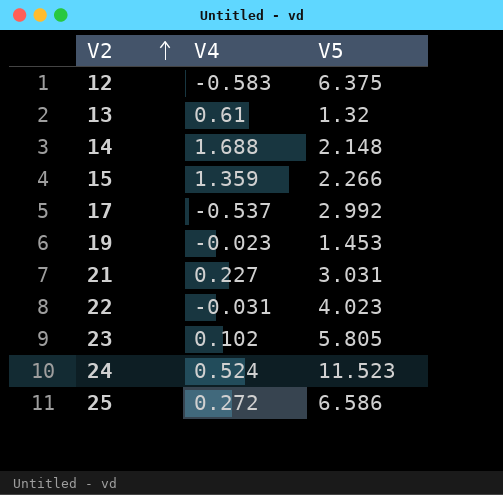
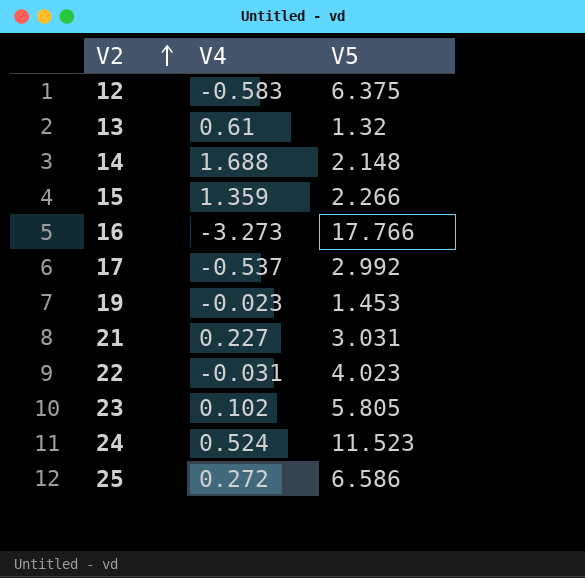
row 16: none -> -3.273 | 17.766

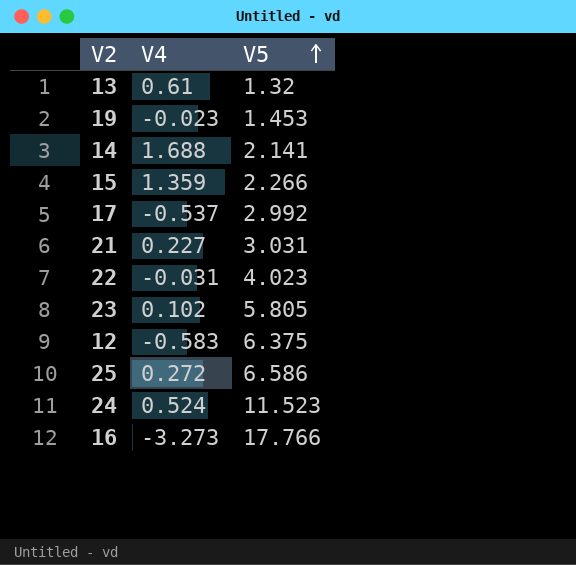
row order: V2 ascending -> V5 ascending
14 | V5: 2.148 -> 2.141

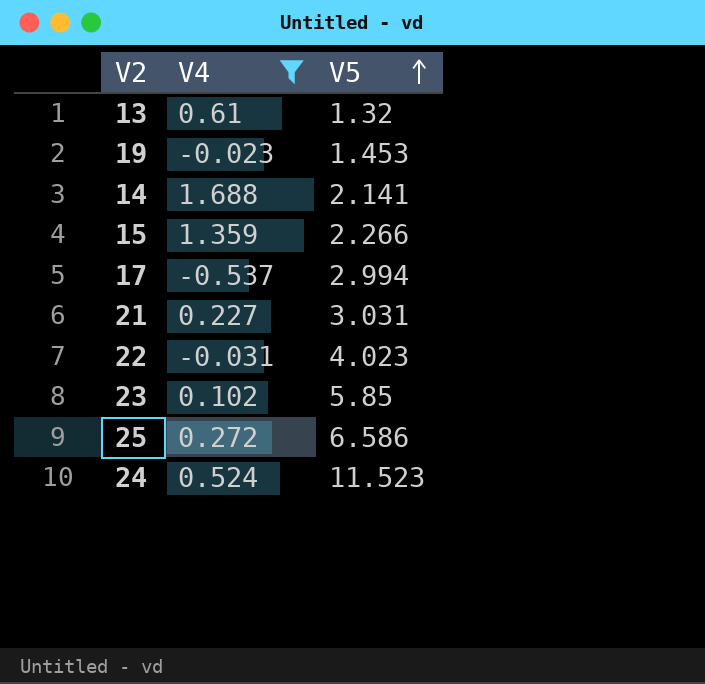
filter: none -> V4 >= -0.537
17 | V5: 2.992 -> 2.994
23 | V5: 5.805 -> 5.85

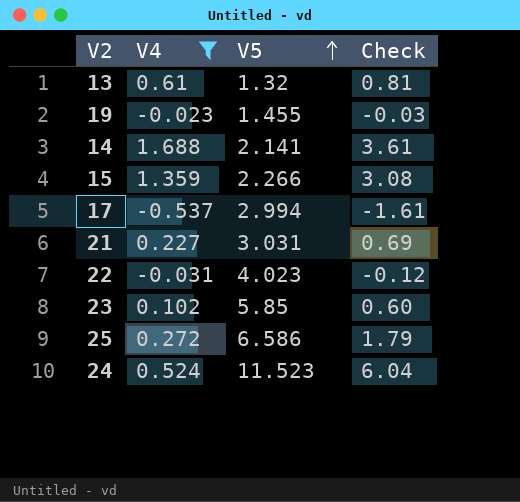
column Check | formula: none -> [V4] * [V5]
19 | V5: 1.453 -> 1.455

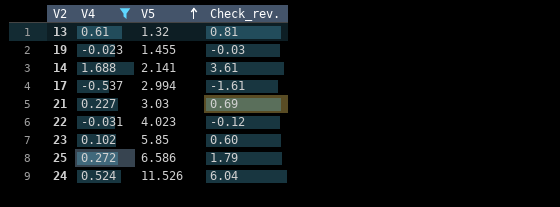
column name: Check -> Check_rev.
row 15: 1.359 | 2.266 | 3.08 -> none
21 | V5: 3.031 -> 3.03
24 | V5: 11.523 -> 11.526

